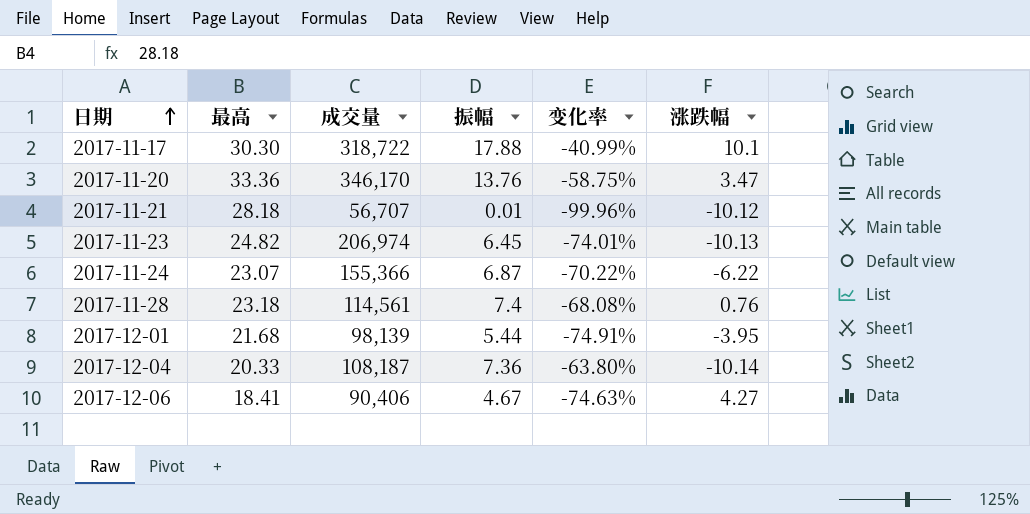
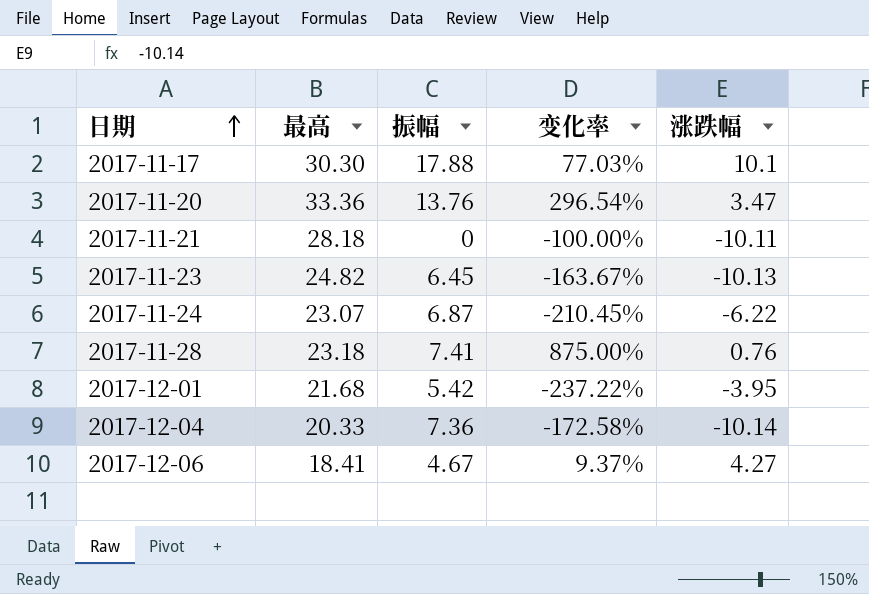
column 成交量 | position: 3 -> none
column 变化率 | formula: ([振幅] - [最高]) / [最高] -> ([振幅] - [涨跌幅]) / [涨跌幅]
2017-11-21 | 振幅: 0.01 -> 0
2017-11-21 | 涨跌幅: -10.12 -> -10.11
2017-11-28 | 振幅: 7.4 -> 7.41
2017-12-01 | 振幅: 5.44 -> 5.42

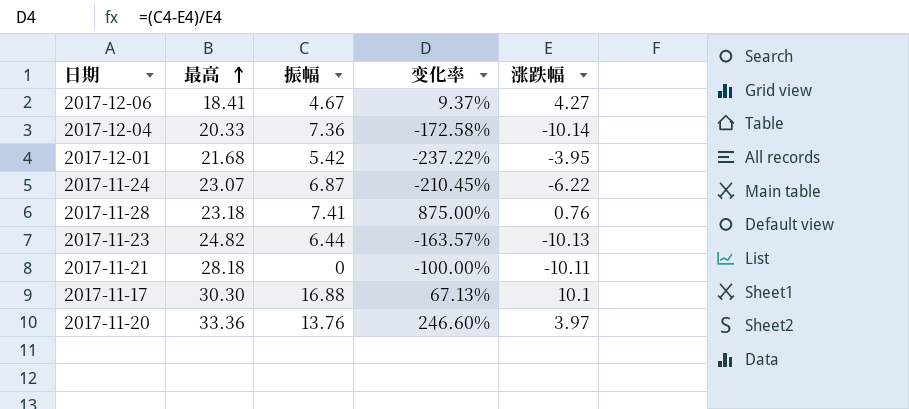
row order: 日期 ascending -> 最高 ascending
2017-11-23 | 振幅: 6.45 -> 6.44
2017-11-23 | 变化率: -163.67% -> -163.57%
2017-11-17 | 振幅: 17.88 -> 16.88
2017-11-17 | 变化率: 77.03% -> 67.13%
2017-11-20 | 变化率: 296.54% -> 246.60%
2017-11-20 | 涨跌幅: 3.47 -> 3.97

